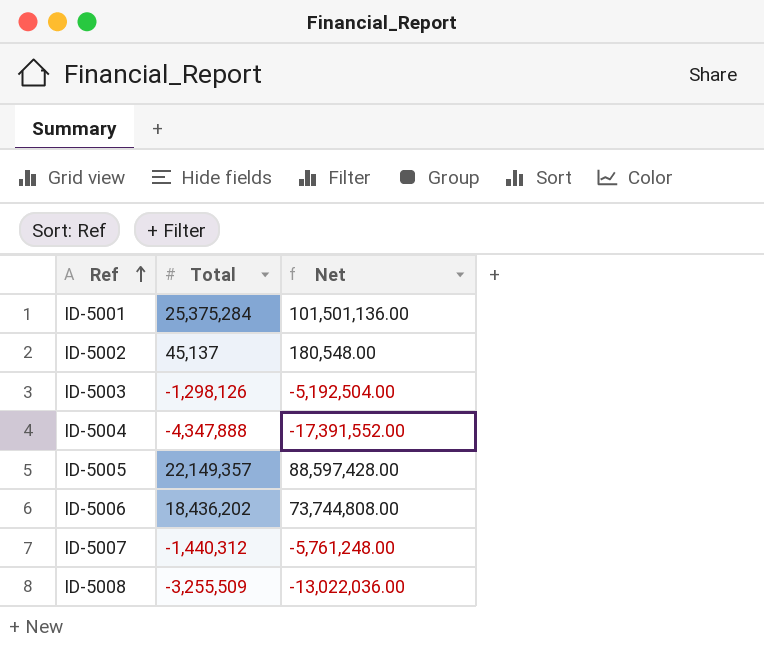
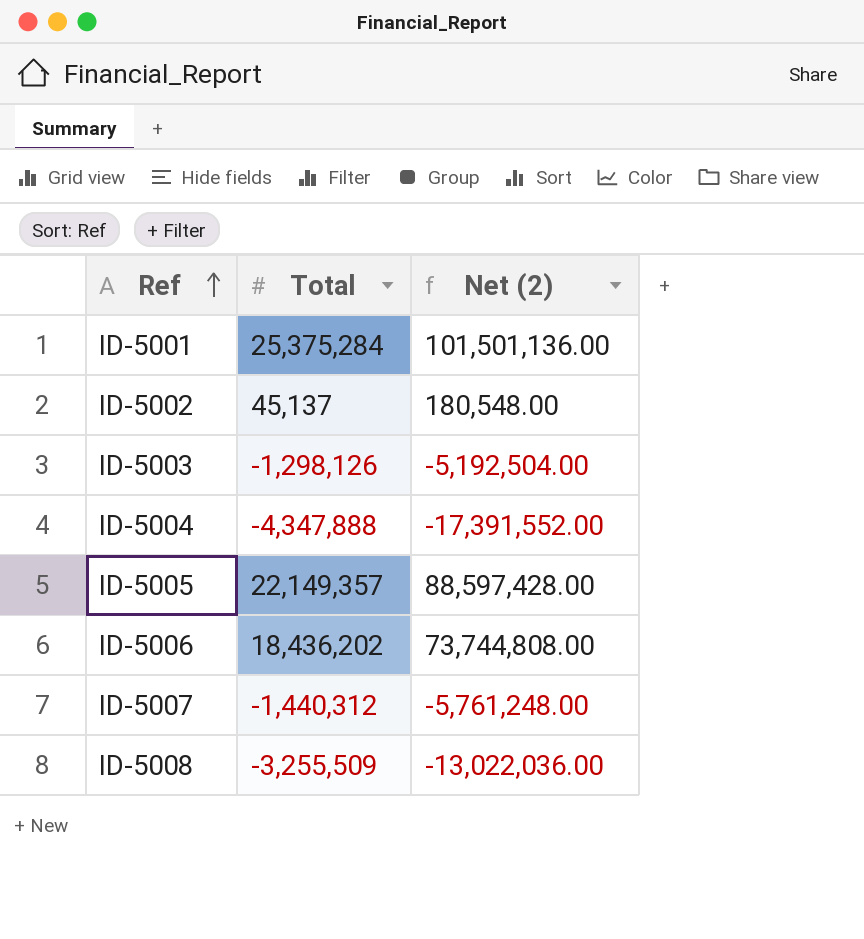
column name: Net -> Net (2)

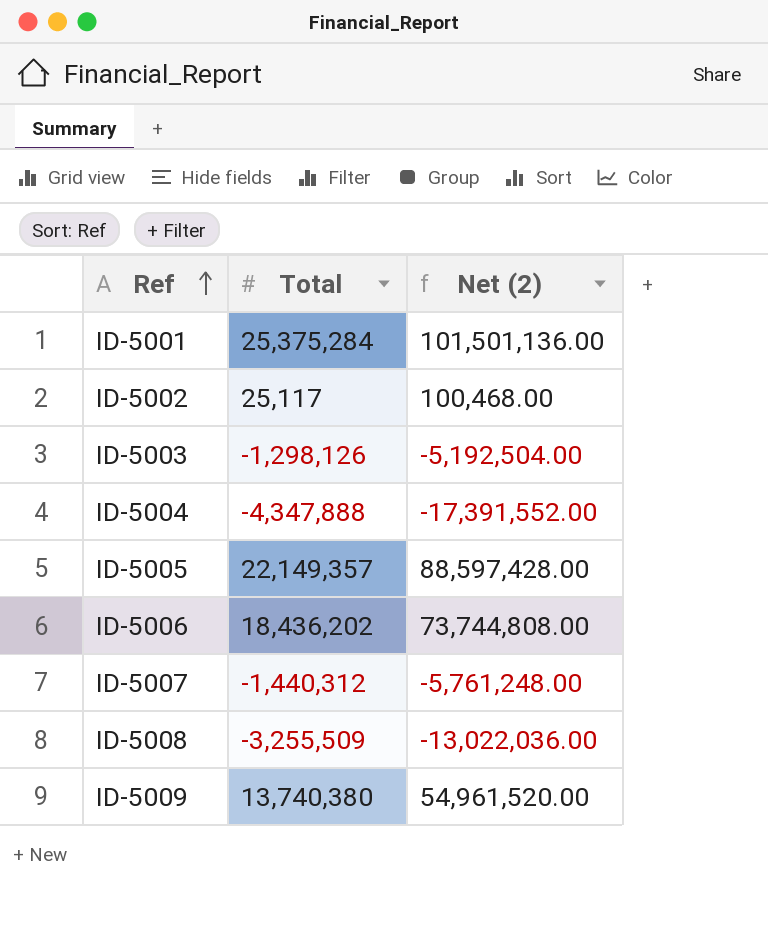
ID-5002 | Total: 45,137 -> 25,117
ID-5002 | Net (2): 180,548.00 -> 100,468.00
row ID-5009: none -> 13,740,380 | 54,961,520.00

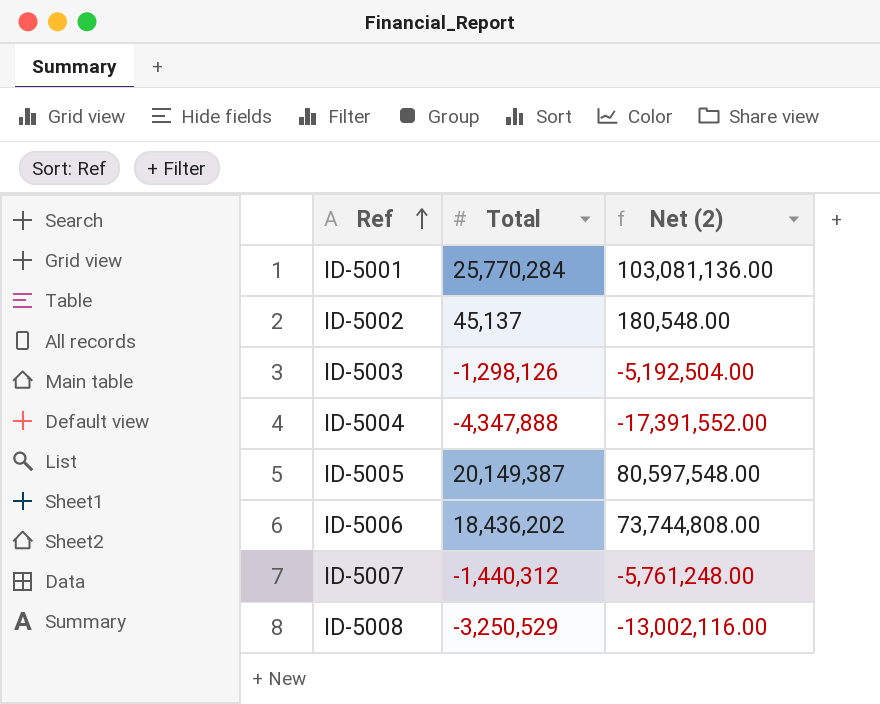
row ID-5009: 13,740,380 | 54,961,520.00 -> none
ID-5001 | Total: 25,375,284 -> 25,770,284
ID-5001 | Net (2): 101,501,136.00 -> 103,081,136.00
ID-5002 | Total: 25,117 -> 45,137
ID-5002 | Net (2): 100,468.00 -> 180,548.00
ID-5005 | Total: 22,149,357 -> 20,149,387
ID-5005 | Net (2): 88,597,428.00 -> 80,597,548.00
ID-5008 | Total: -3,255,509 -> -3,250,529
ID-5008 | Net (2): -13,022,036.00 -> -13,002,116.00

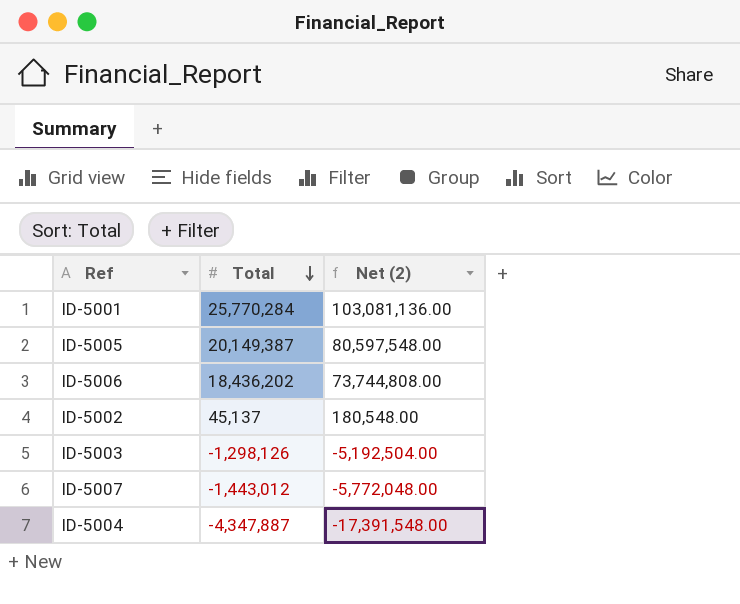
row order: Ref ascending -> Total descending
row ID-5008: -3,250,529 | -13,002,116.00 -> none
ID-5007 | Total: -1,440,312 -> -1,443,012
ID-5007 | Net (2): -5,761,248.00 -> -5,772,048.00
ID-5004 | Total: -4,347,888 -> -4,347,887
ID-5004 | Net (2): -17,391,552.00 -> -17,391,548.00

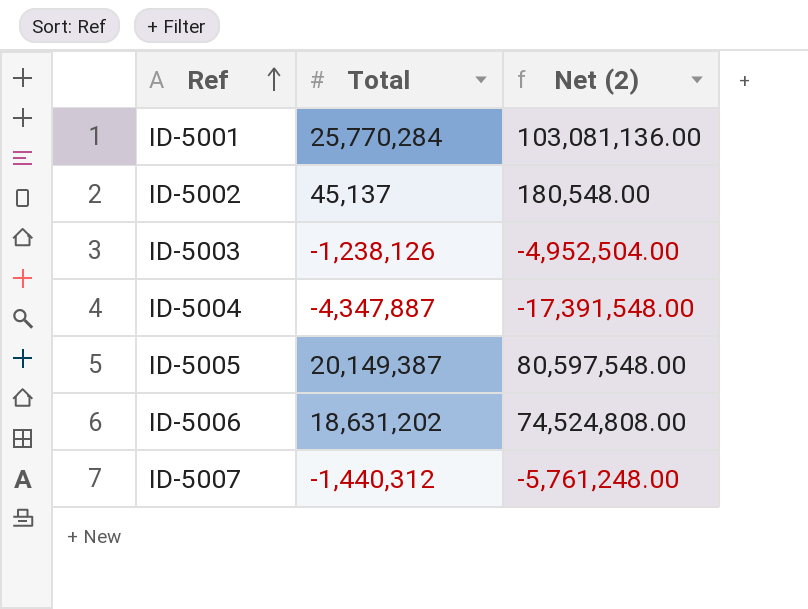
row order: Total descending -> Ref ascending
ID-5003 | Total: -1,298,126 -> -1,238,126
ID-5003 | Net (2): -5,192,504.00 -> -4,952,504.00
ID-5006 | Total: 18,436,202 -> 18,631,202
ID-5006 | Net (2): 73,744,808.00 -> 74,524,808.00
ID-5007 | Total: -1,443,012 -> -1,440,312
ID-5007 | Net (2): -5,772,048.00 -> -5,761,248.00

